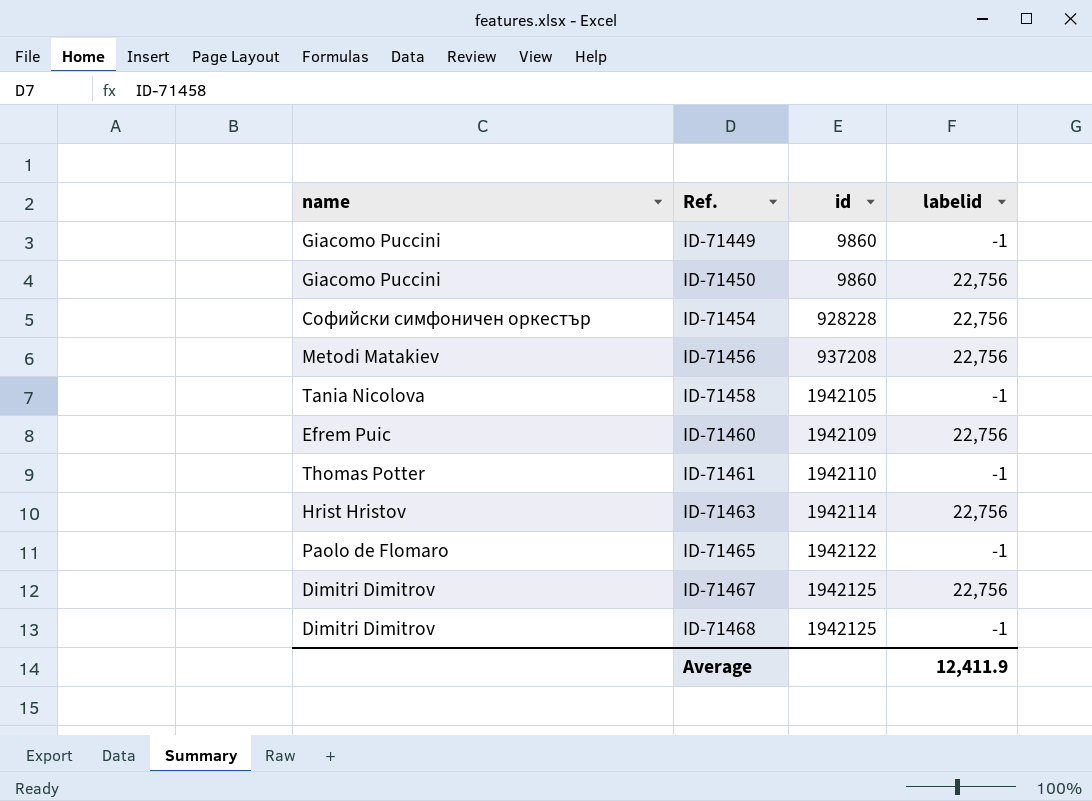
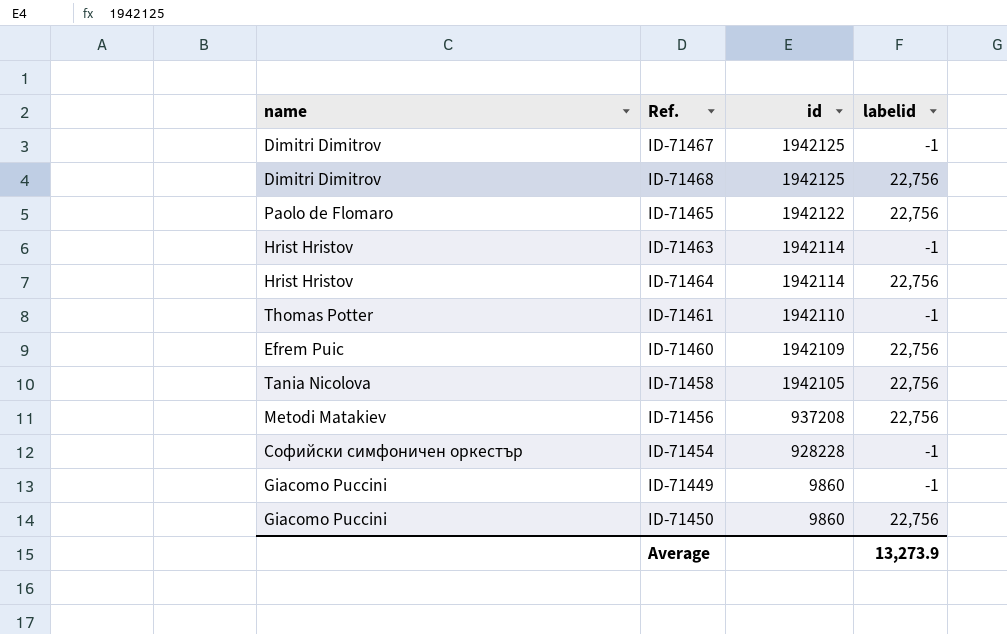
row order: Ref. ascending -> id descending
ID-71467 | labelid: 22,756 -> -1
ID-71468 | labelid: -1 -> 22,756
ID-71465 | labelid: -1 -> 22,756
ID-71463 | labelid: 22,756 -> -1
row ID-71464: none -> Hrist Hristov | 1942114 | 22,756
ID-71458 | labelid: -1 -> 22,756
ID-71454 | labelid: 22,756 -> -1
Average | labelid: 12,411.9 -> 13,273.9

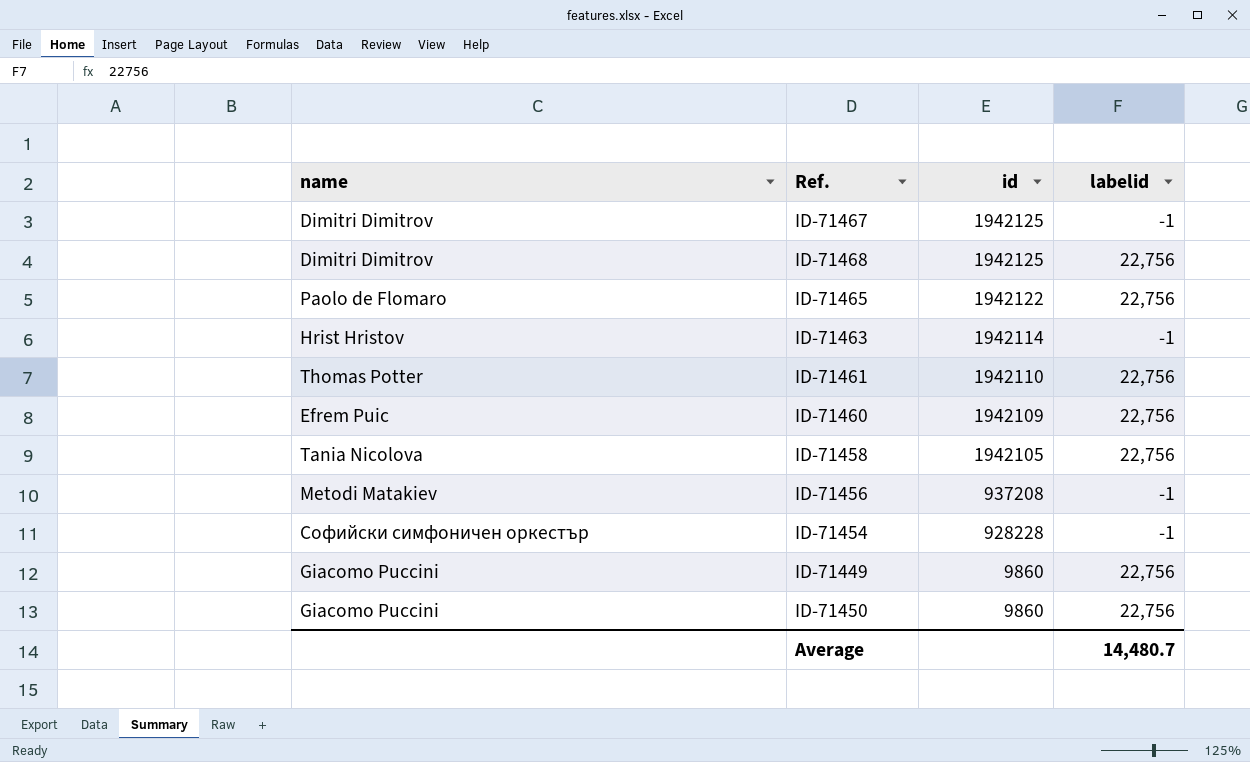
row ID-71464: Hrist Hristov | 1942114 | 22,756 -> none
ID-71461 | labelid: -1 -> 22,756
ID-71456 | labelid: 22,756 -> -1
ID-71449 | labelid: -1 -> 22,756
Average | labelid: 13,273.9 -> 14,480.7

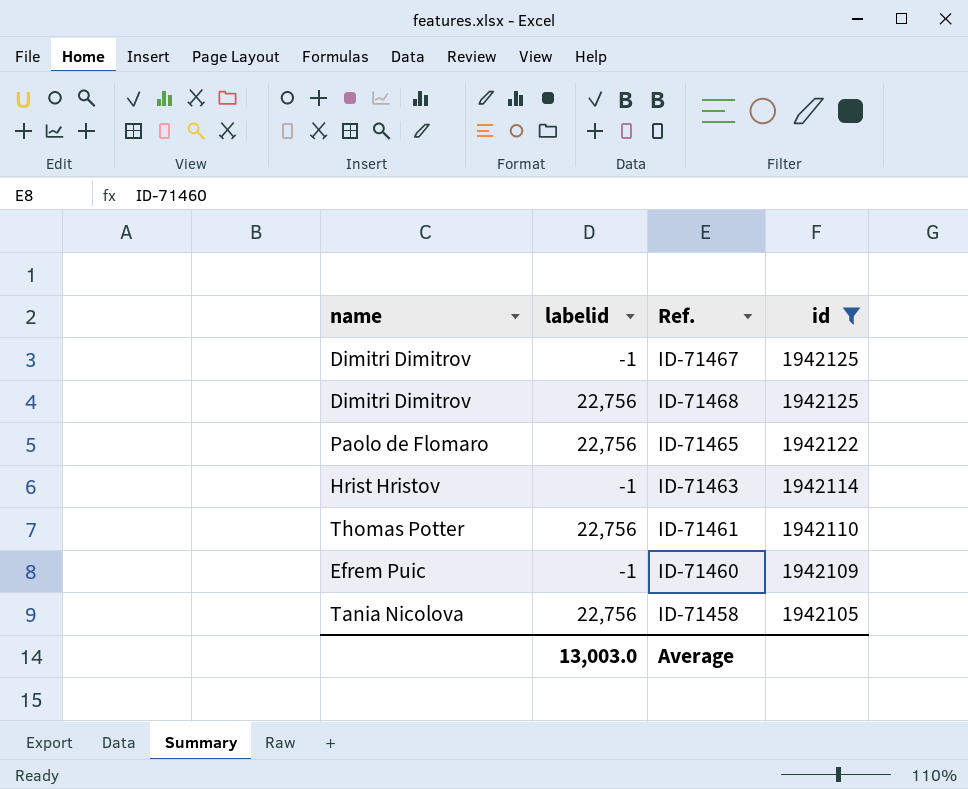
filter: none -> id >= 1942105
column labelid | position: 4 -> 2
ID-71460 | labelid: 22,756 -> -1
Average | labelid: 14,480.7 -> 13,003.0

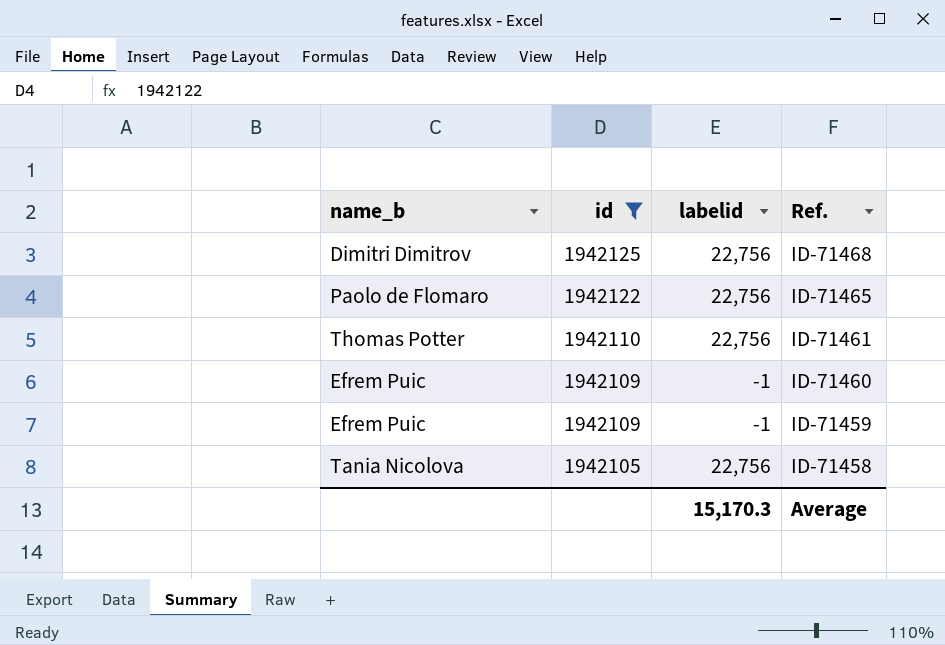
column name: name -> name_b
column id | position: 4 -> 2
row ID-71467: Dimitri Dimitrov | -1 | 1942125 -> none
row ID-71463: Hrist Hristov | -1 | 1942114 -> none
row ID-71459: none -> Efrem Puic | 1942109 | -1
Average | labelid: 13,003.0 -> 15,170.3

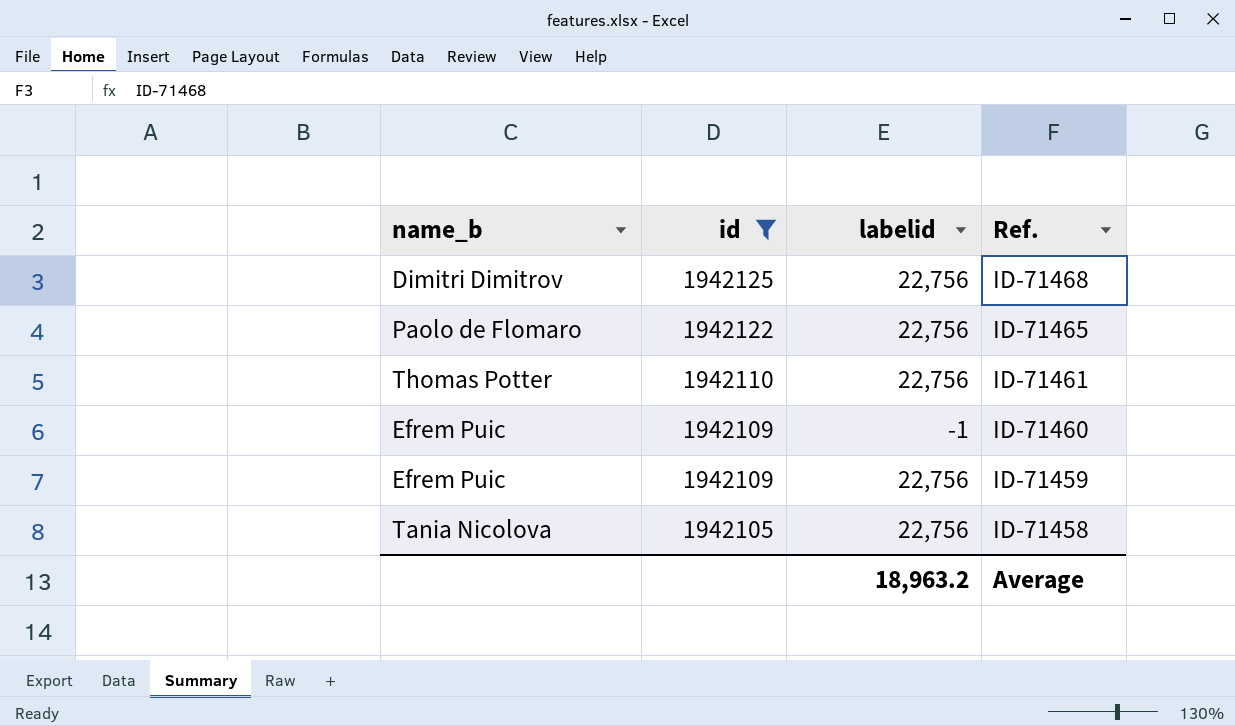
ID-71459 | labelid: -1 -> 22,756
Average | labelid: 15,170.3 -> 18,963.2

